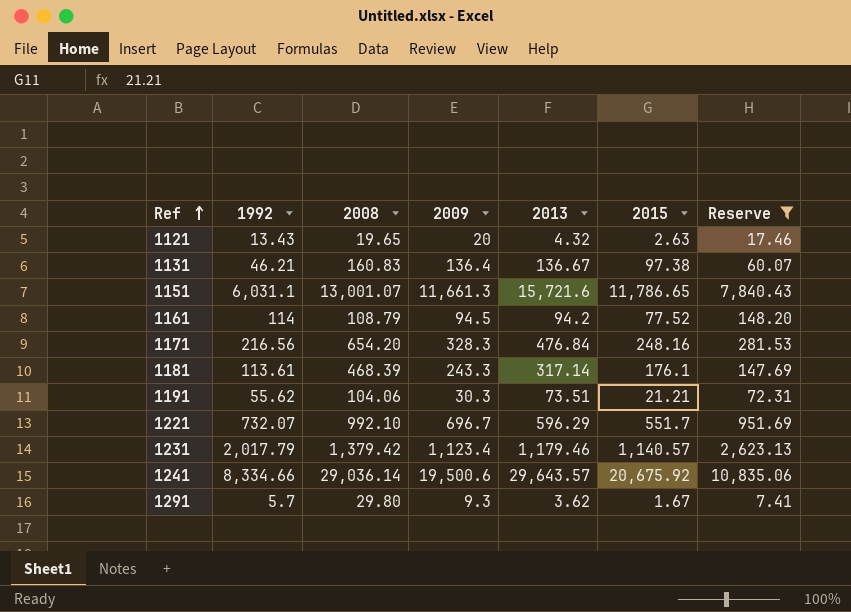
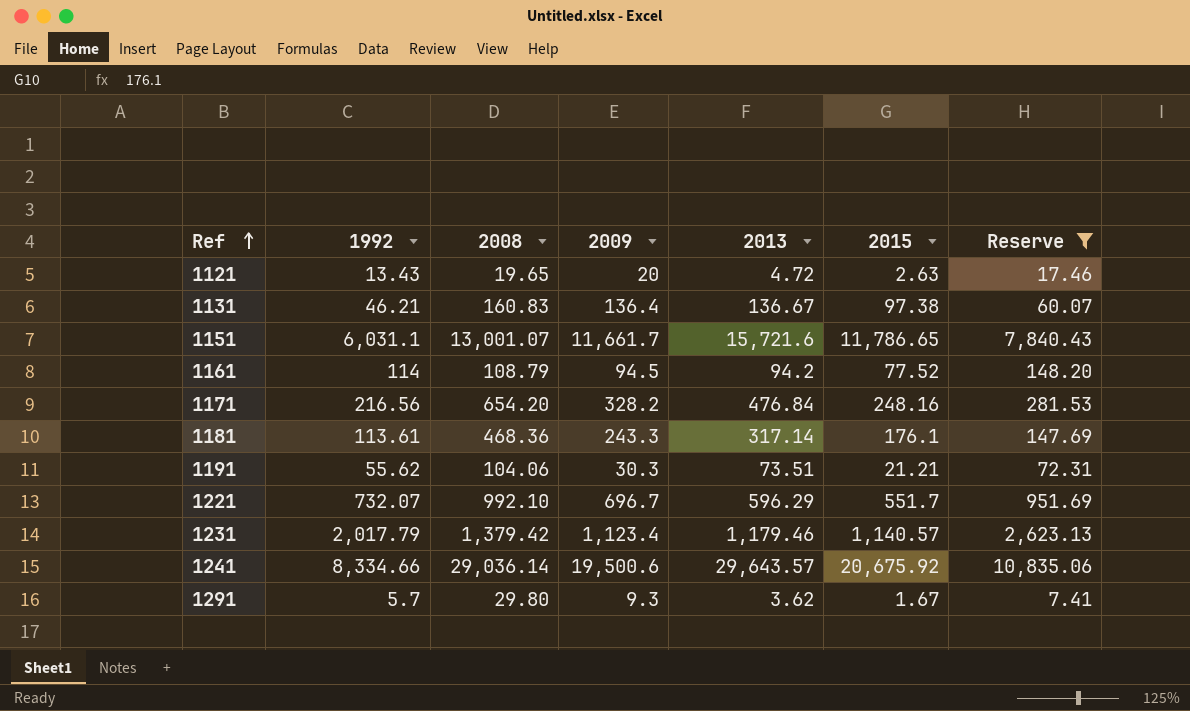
1121 | 2013: 4.32 -> 4.72
1151 | 2009: 11,661.3 -> 11,661.7
1171 | 2009: 328.3 -> 328.2
1181 | 2008: 468.39 -> 468.36

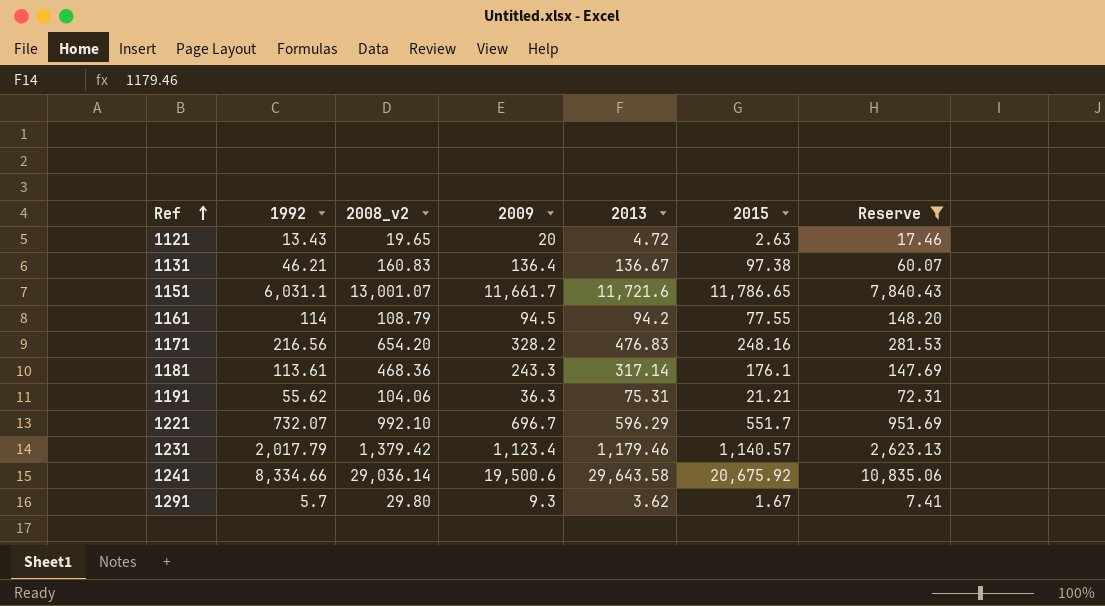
column name: 2008 -> 2008_v2
1151 | 2013: 15,721.6 -> 11,721.6
1161 | 2015: 77.52 -> 77.55
1171 | 2013: 476.84 -> 476.83
1191 | 2009: 30.3 -> 36.3
1191 | 2013: 73.51 -> 75.31
1241 | 2013: 29,643.57 -> 29,643.58

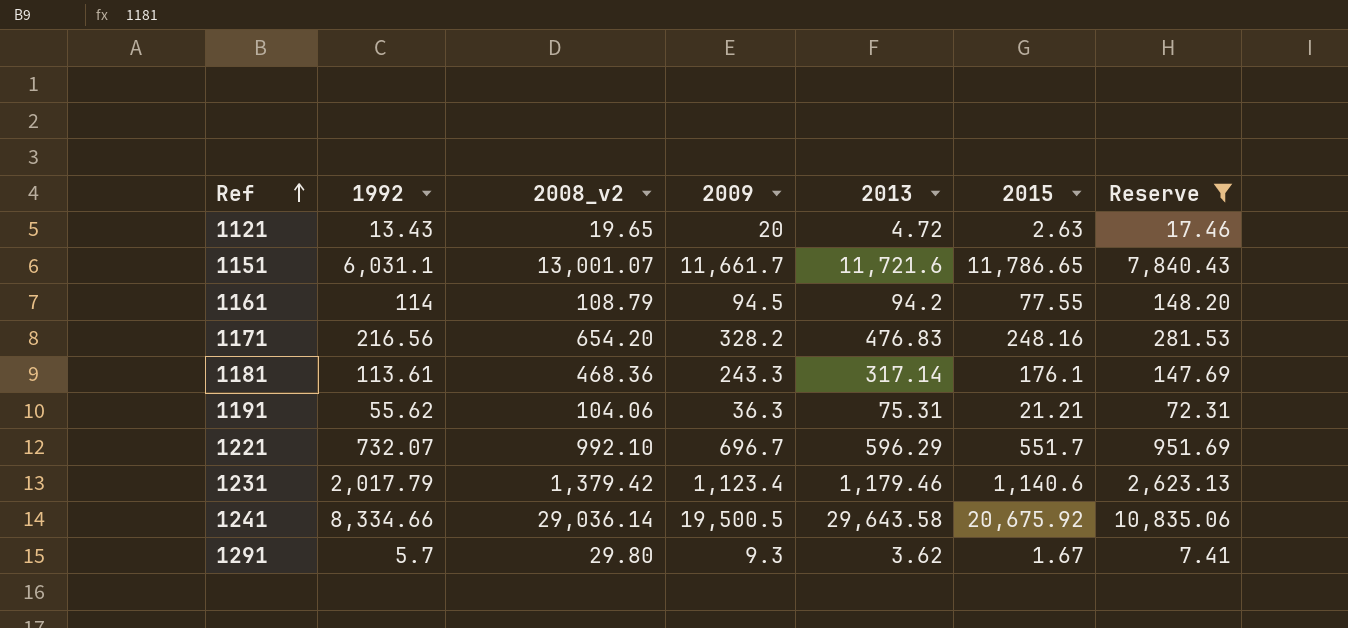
row 1131: 46.21 | 160.83 | 136.4 | 136.67 | 97.38 | 60.07 -> none
1231 | 2015: 1,140.57 -> 1,140.6
1241 | 2009: 19,500.6 -> 19,500.5

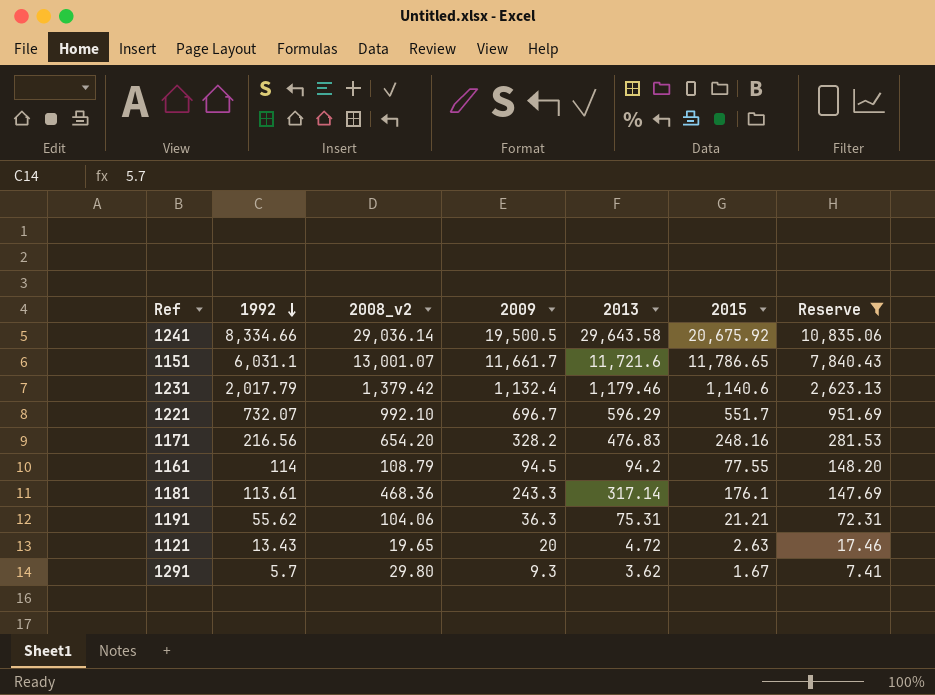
row order: Ref ascending -> 1992 descending
1231 | 2009: 1,123.4 -> 1,132.4

